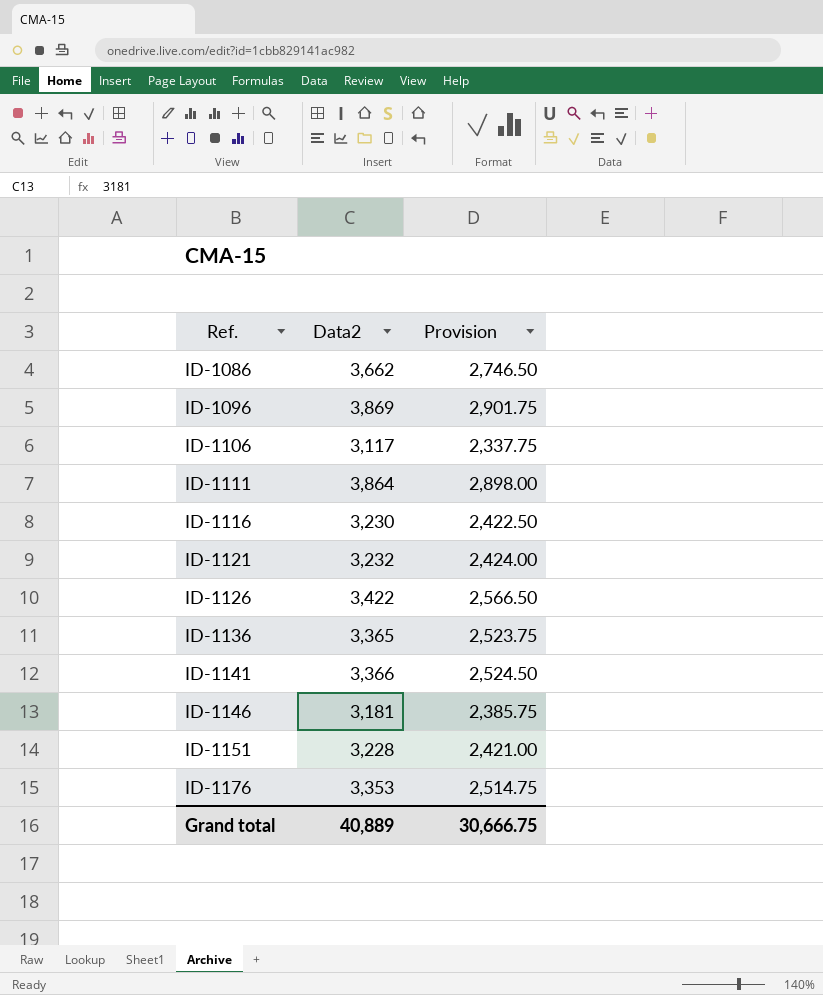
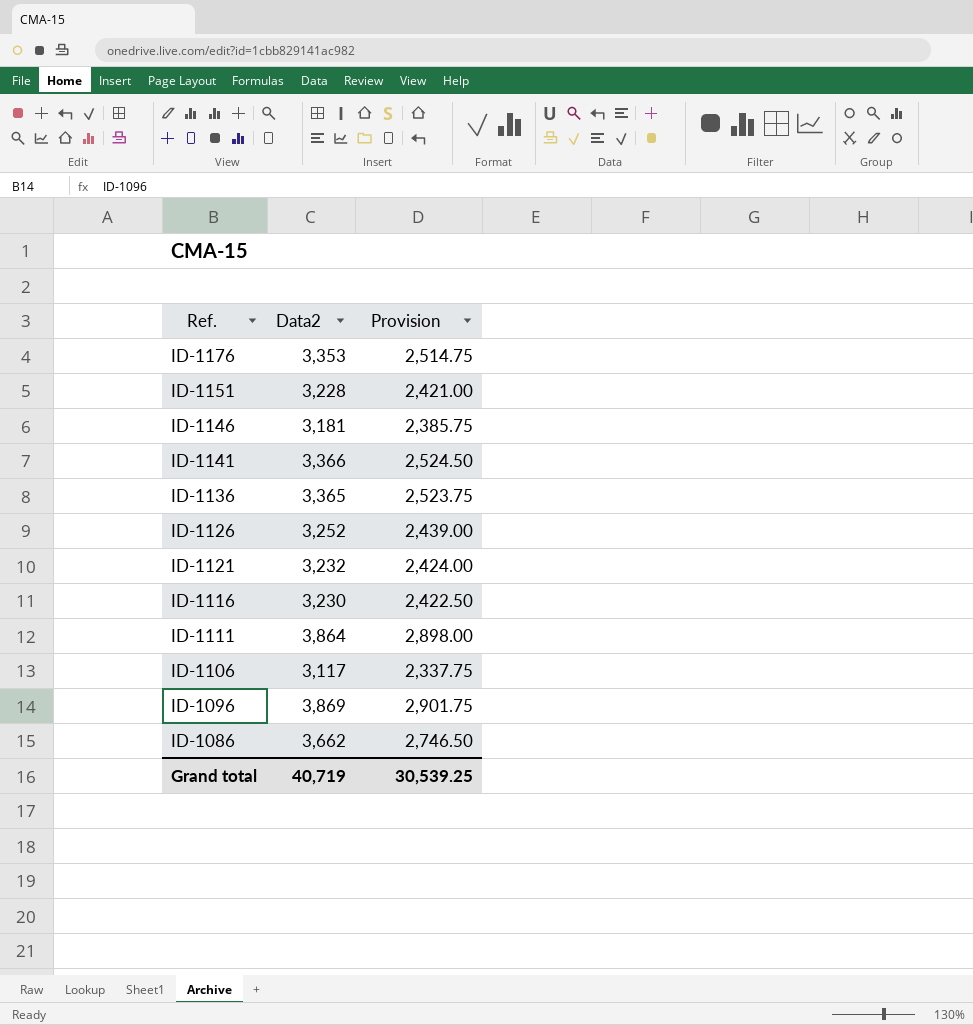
row order: Ref. ascending -> Ref. descending
ID-1126 | Data2: 3,422 -> 3,252
ID-1126 | Provision: 2,566.50 -> 2,439.00
Grand total | Data2: 40,889 -> 40,719
Grand total | Provision: 30,666.75 -> 30,539.25

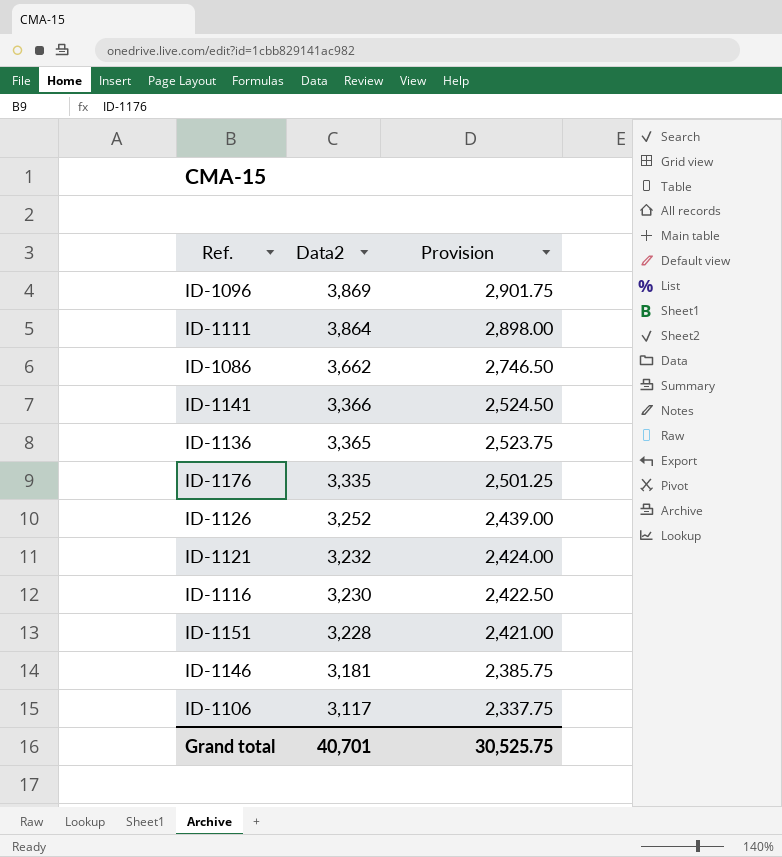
row order: Ref. descending -> Data2 descending
ID-1176 | Data2: 3,353 -> 3,335
ID-1176 | Provision: 2,514.75 -> 2,501.25
Grand total | Data2: 40,719 -> 40,701
Grand total | Provision: 30,539.25 -> 30,525.75

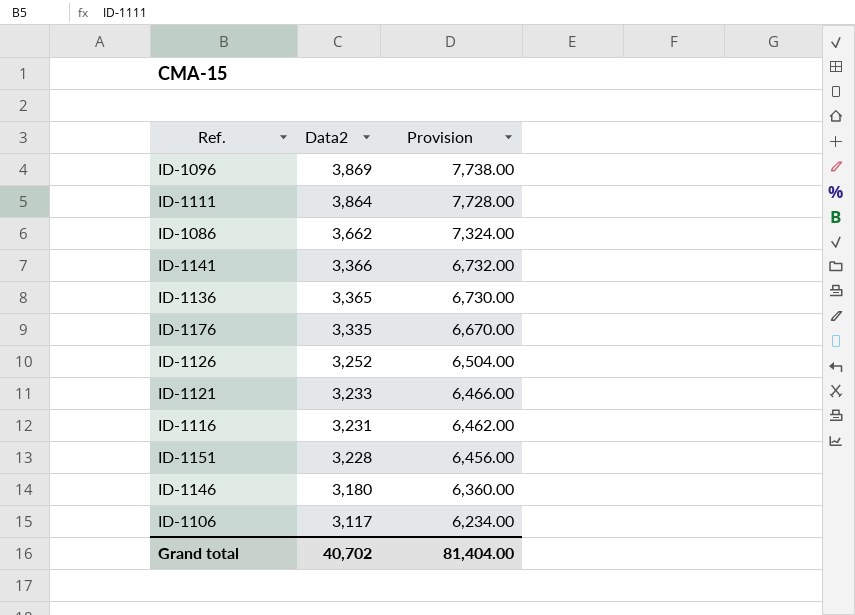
column Provision | formula: [Data2] * 0.75 -> [Data2] * 2
ID-1121 | Data2: 3,232 -> 3,233
ID-1116 | Data2: 3,230 -> 3,231
ID-1146 | Data2: 3,181 -> 3,180
Grand total | Data2: 40,701 -> 40,702
Grand total | Provision: 30,525.75 -> 81,404.00

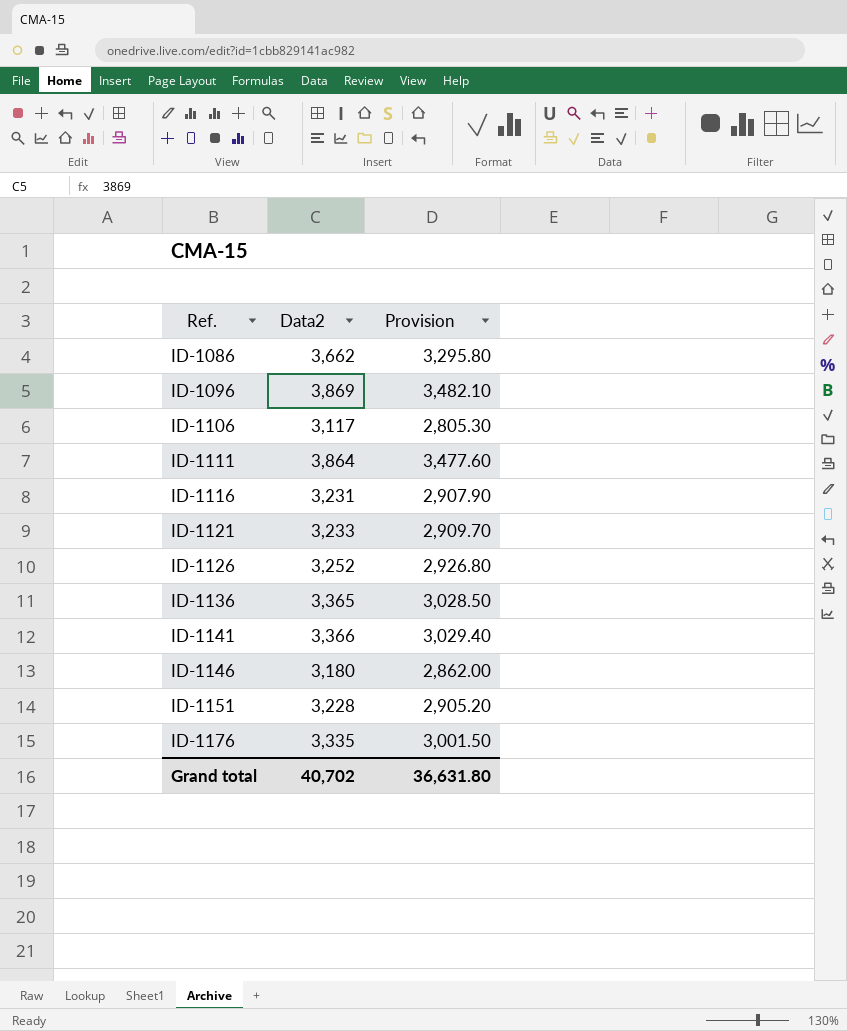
row order: Data2 descending -> Ref. ascending
column Provision | formula: [Data2] * 2 -> [Data2] * 0.9
Grand total | Provision: 81,404.00 -> 36,631.80

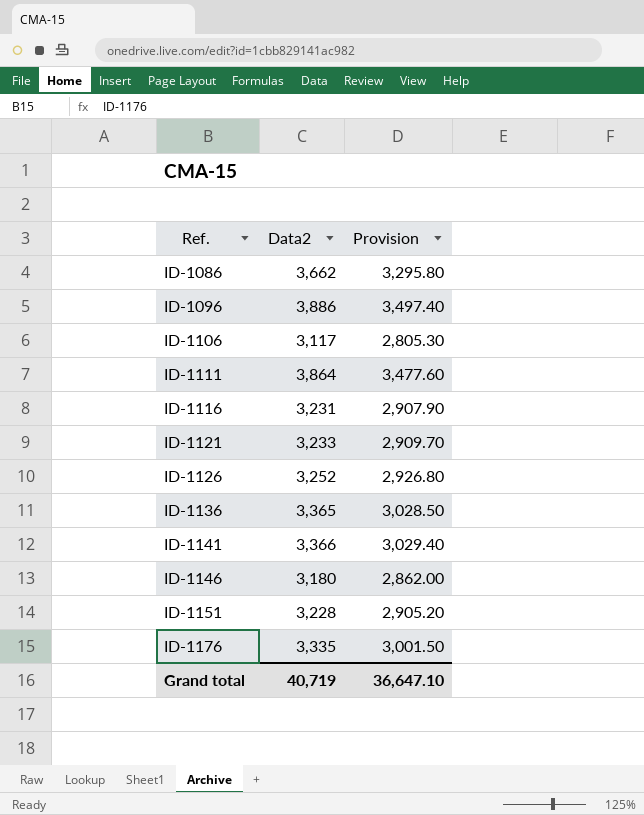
ID-1096 | Data2: 3,869 -> 3,886
ID-1096 | Provision: 3,482.10 -> 3,497.40
Grand total | Data2: 40,702 -> 40,719
Grand total | Provision: 36,631.80 -> 36,647.10

